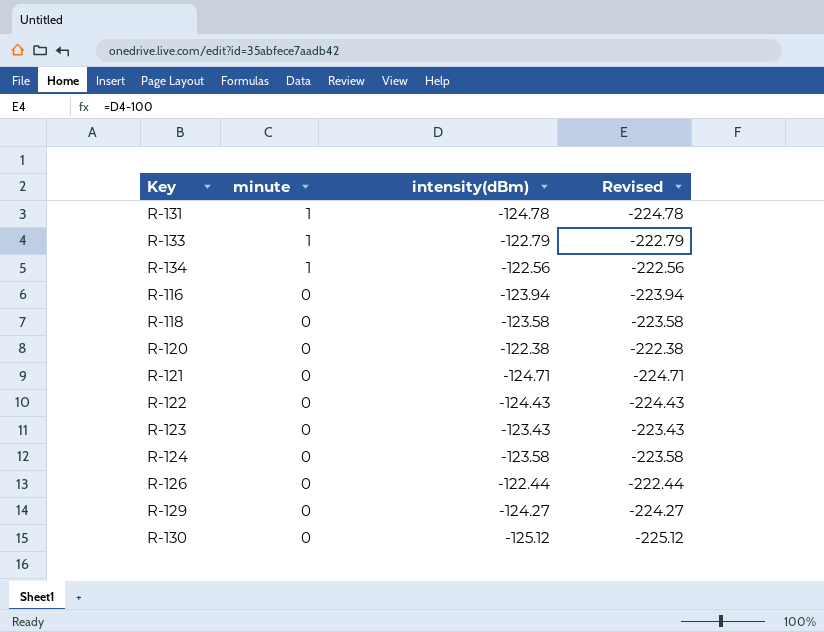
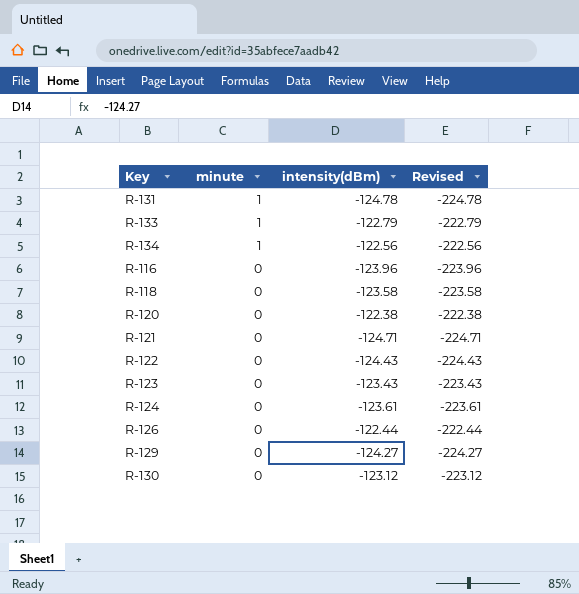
R-116 | intensity(dBm): -123.94 -> -123.96
R-116 | Revised: -223.94 -> -223.96
R-124 | intensity(dBm): -123.58 -> -123.61
R-124 | Revised: -223.58 -> -223.61
R-130 | intensity(dBm): -125.12 -> -123.12
R-130 | Revised: -225.12 -> -223.12

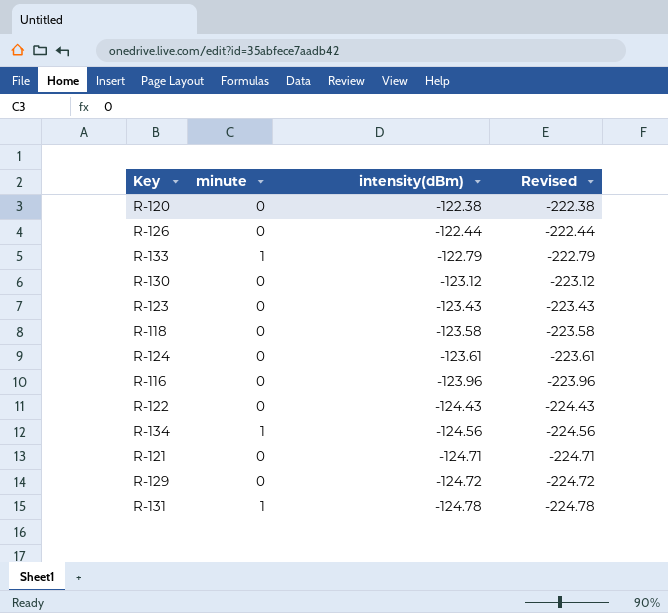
row order: minute descending -> intensity(dBm) descending
R-134 | intensity(dBm): -122.56 -> -124.56
R-134 | Revised: -222.56 -> -224.56
R-129 | intensity(dBm): -124.27 -> -124.72
R-129 | Revised: -224.27 -> -224.72

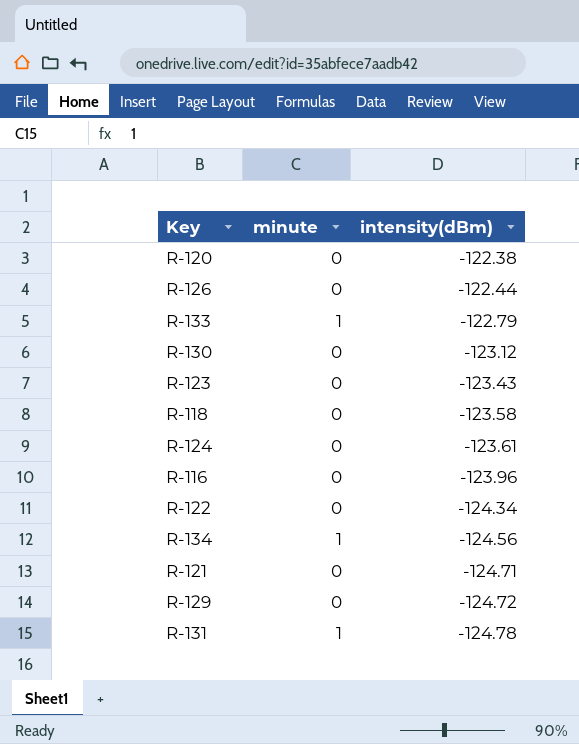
column Revised | formula: [intensity(dBm)] - 100 -> none
R-122 | intensity(dBm): -124.43 -> -124.34

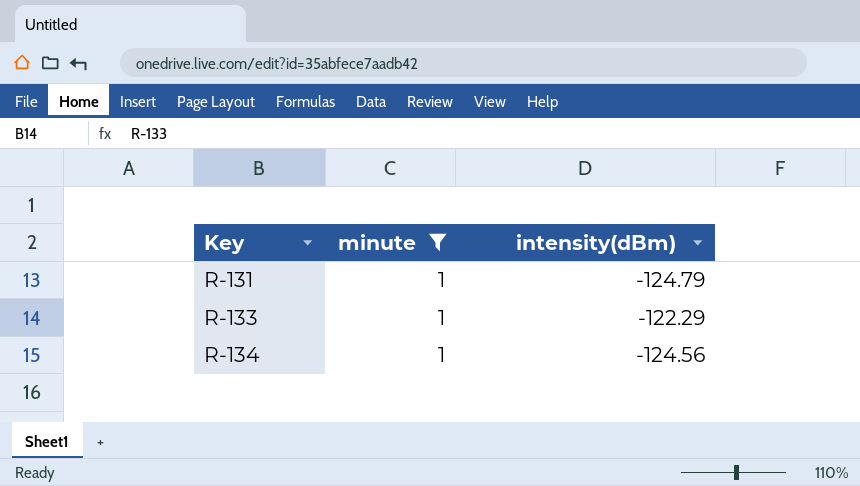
filter: none -> minute = 1
row order: intensity(dBm) descending -> Key ascending
R-131 | intensity(dBm): -124.78 -> -124.79
R-133 | intensity(dBm): -122.79 -> -122.29

